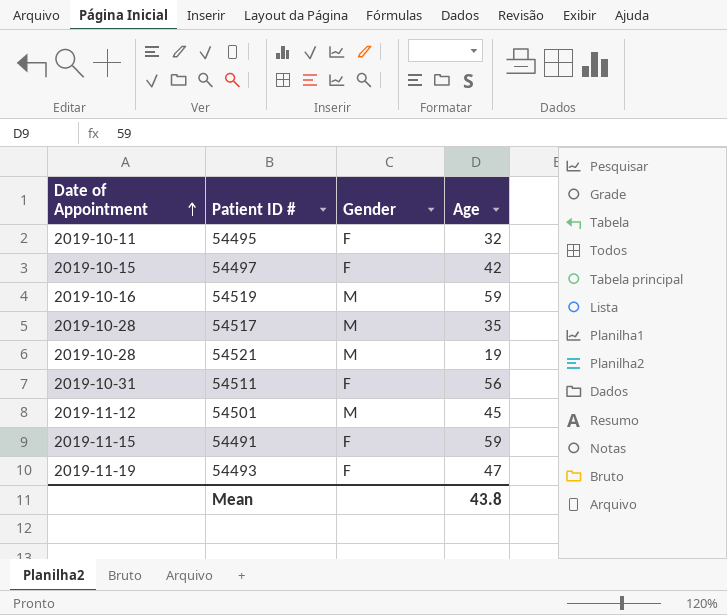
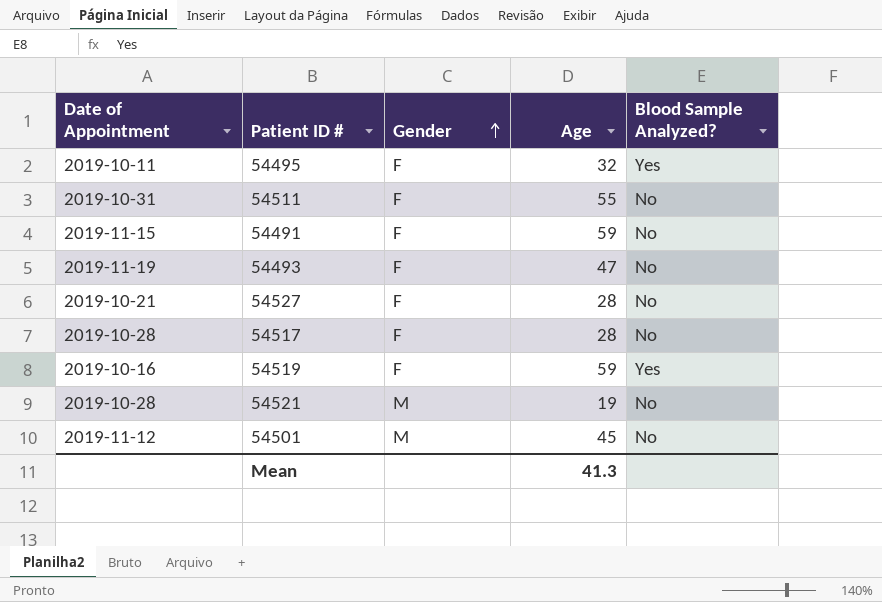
row order: Date of Appointment ascending -> Gender ascending
column Blood Sample Analyzed? | position: none -> 5
row 54497: 2019-10-15 | F | 42 -> none
54511 | Age: 56 -> 55
row 54527: none -> 2019-10-21 | F | 28 | No
54517 | Gender: M -> F
54517 | Age: 35 -> 28
54519 | Gender: M -> F
Mean | Age: 43.8 -> 41.3

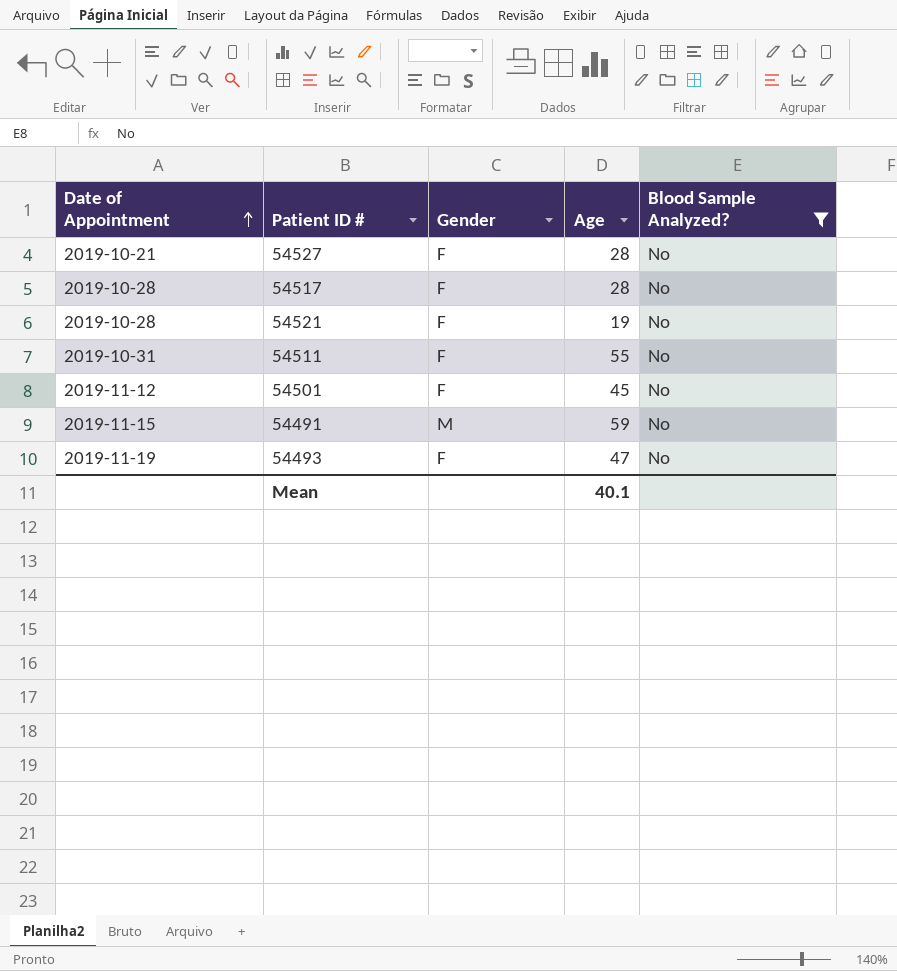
filter: none -> Blood Sample Analyzed? = No
row order: Gender ascending -> Date of Appointment ascending
54521 | Gender: M -> F
54501 | Gender: M -> F
54491 | Gender: F -> M
Mean | Age: 41.3 -> 40.1

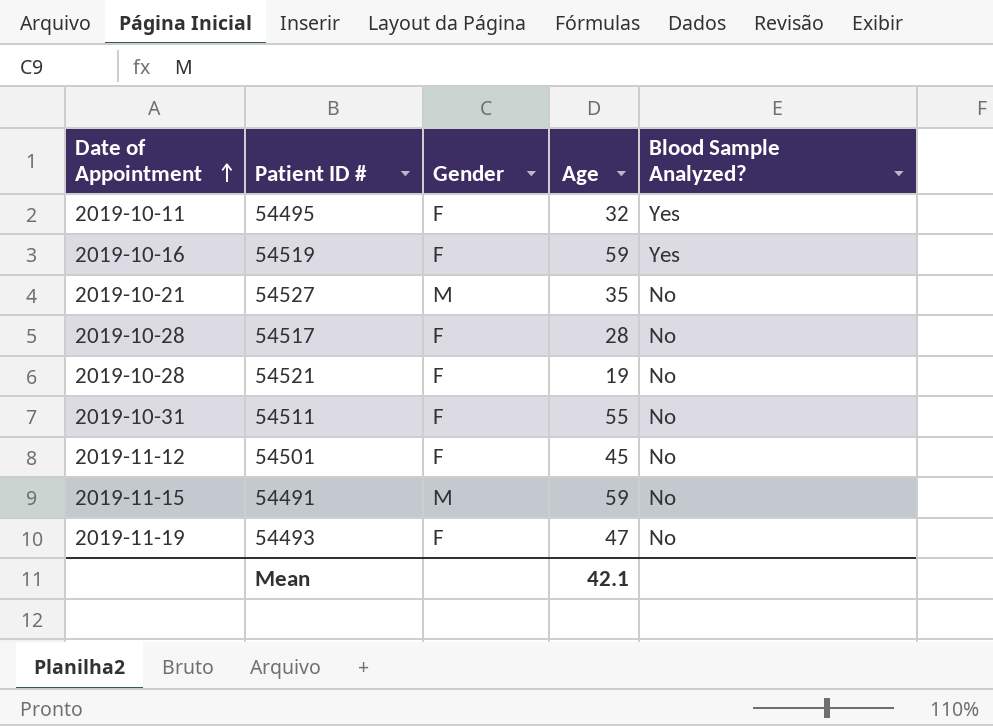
filter: Blood Sample Analyzed? = No -> none
54527 | Gender: F -> M
54527 | Age: 28 -> 35
Mean | Age: 40.1 -> 42.1

